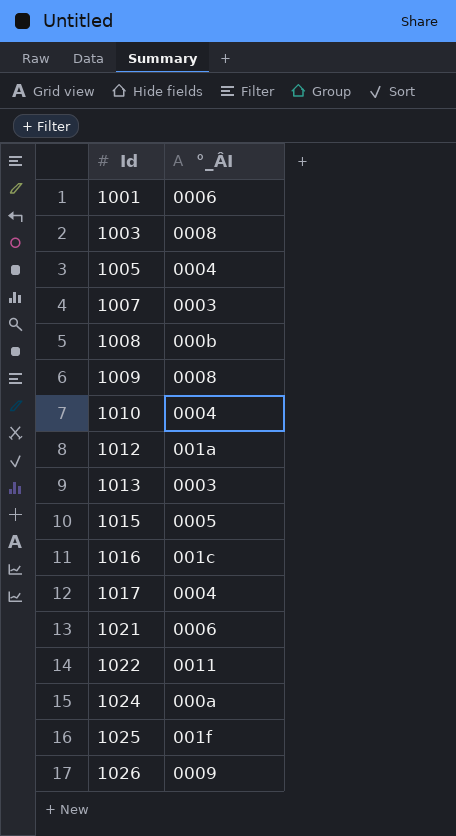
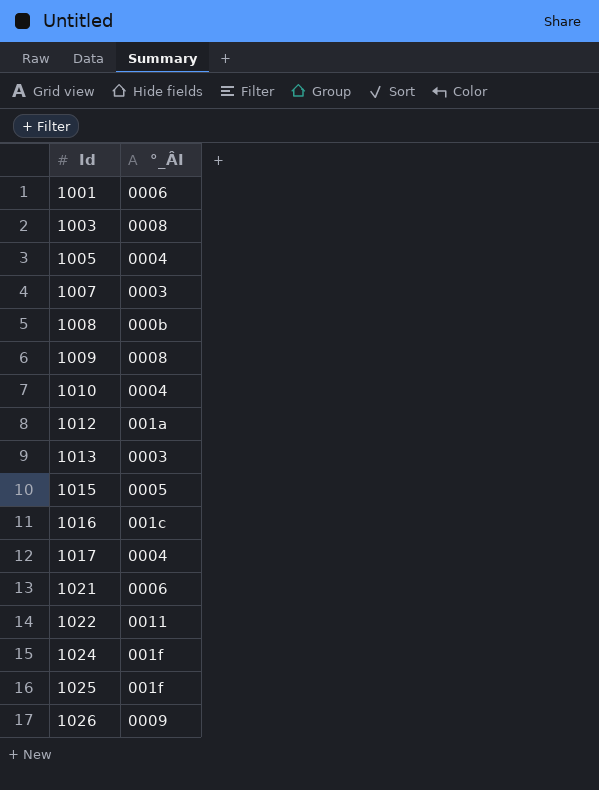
1024 | °_ÂI: 000a -> 001f

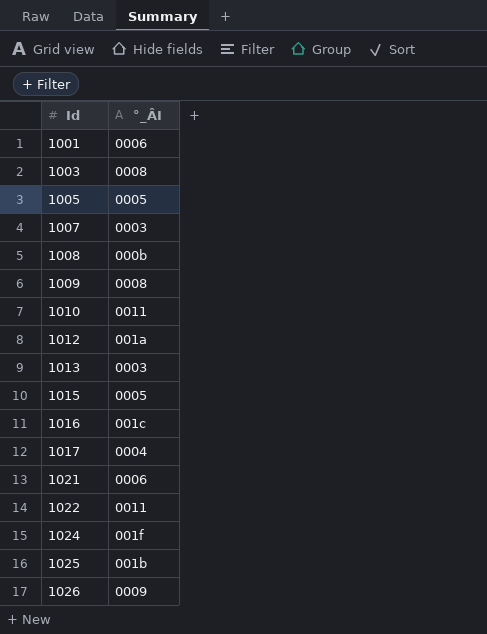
1005 | °_ÂI: 0004 -> 0005
1010 | °_ÂI: 0004 -> 0011
1025 | °_ÂI: 001f -> 001b

